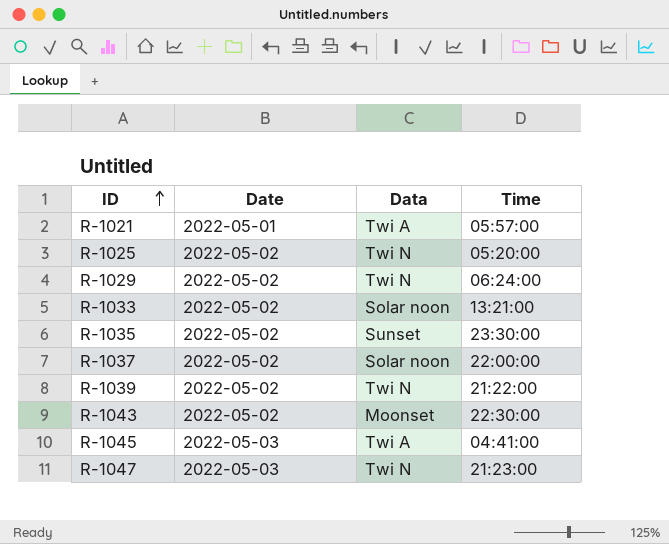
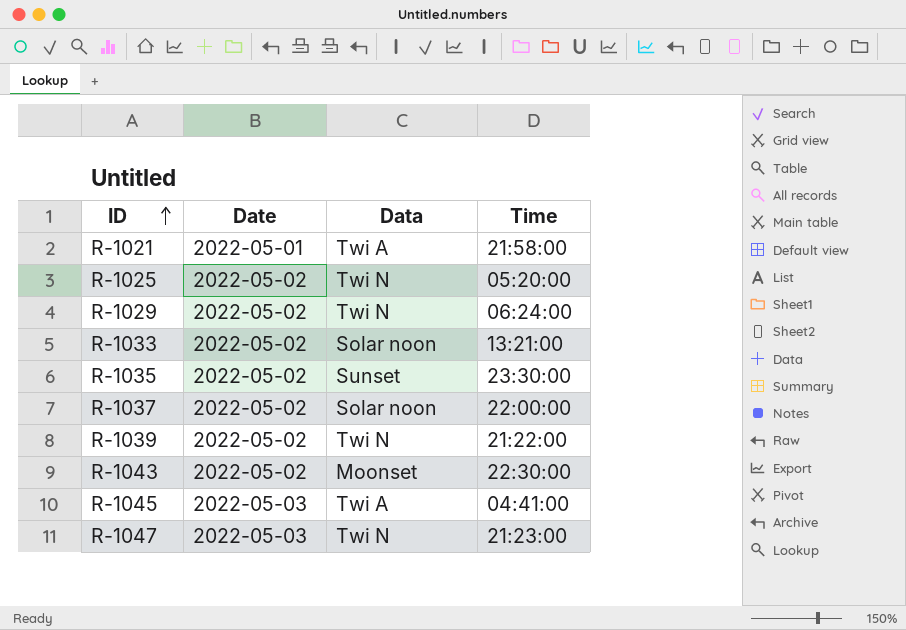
R-1021 | Time: 05:57:00 -> 21:58:00

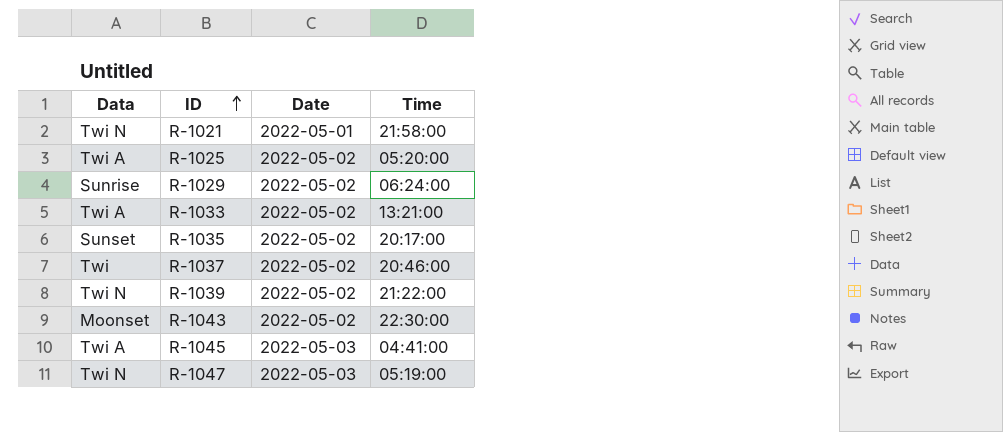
column Data | position: 3 -> 1
R-1021 | Data: Twi A -> Twi N
R-1025 | Data: Twi N -> Twi A
R-1029 | Data: Twi N -> Sunrise
R-1033 | Data: Solar noon -> Twi A
R-1035 | Time: 23:30:00 -> 20:17:00
R-1037 | Data: Solar noon -> Twi
R-1037 | Time: 22:00:00 -> 20:46:00
R-1047 | Time: 21:23:00 -> 05:19:00

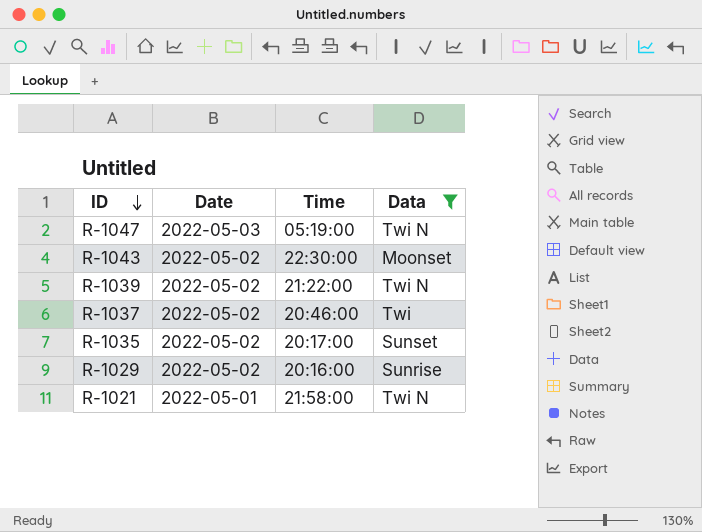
filter: none -> Data != Twi A
row order: ID ascending -> ID descending
column Data | position: 1 -> 4
R-1029 | Time: 06:24:00 -> 20:16:00

